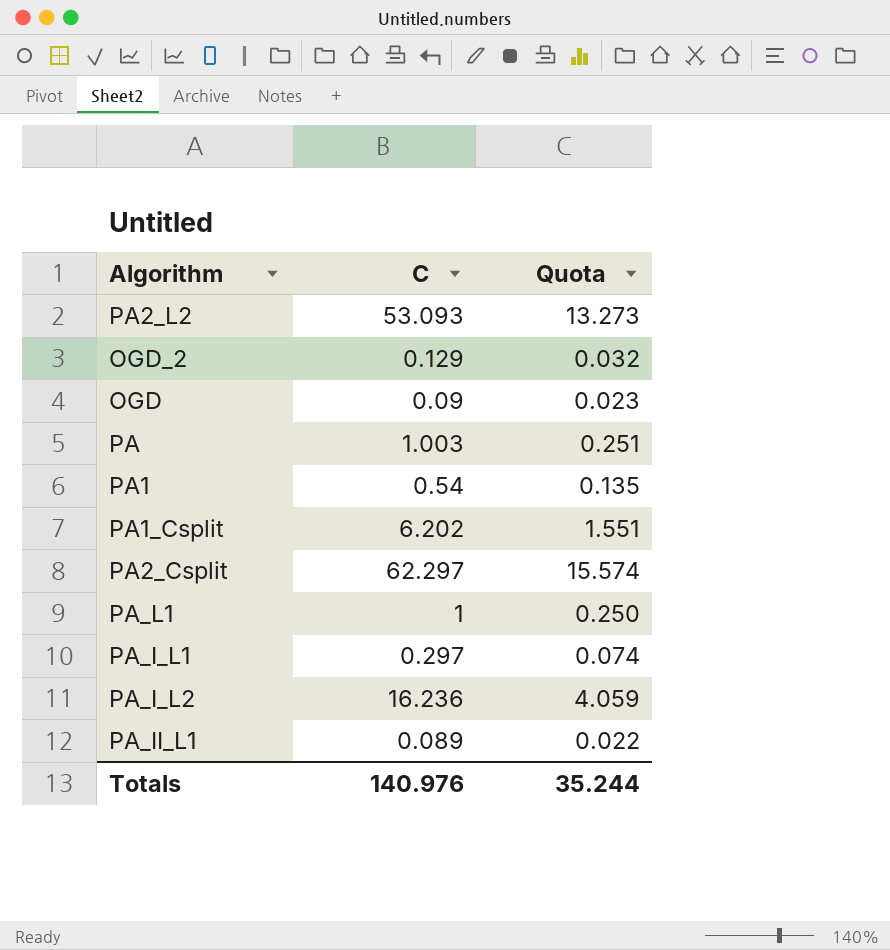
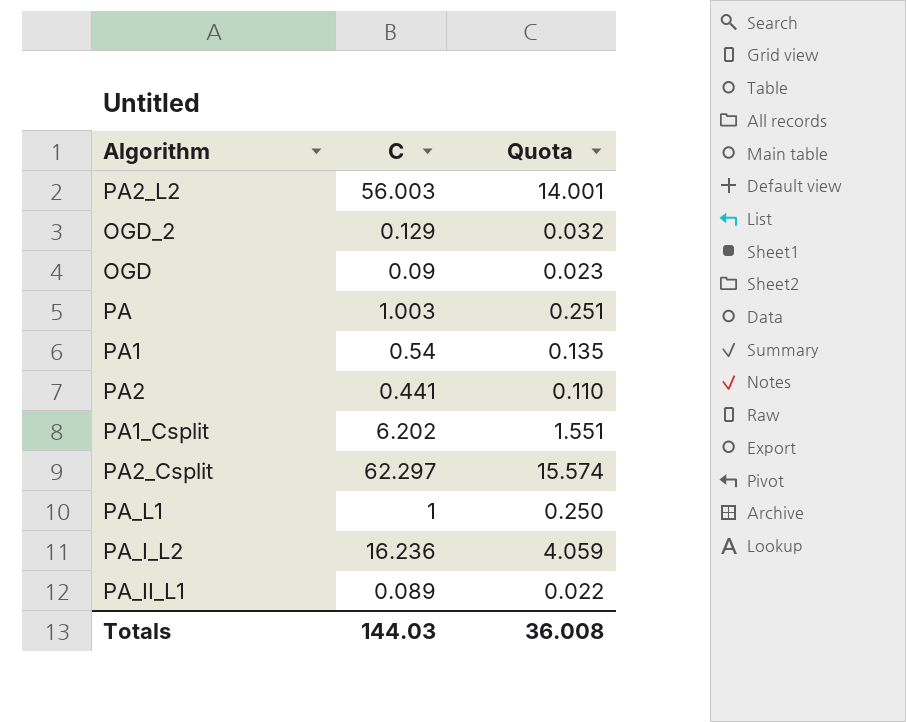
row PA_I_L1: 0.297 | 0.074 -> none
PA2_L2 | C: 53.093 -> 56.003
PA2_L2 | Quota: 13.273 -> 14.001
row PA2: none -> 0.441 | 0.110
Totals | C: 140.976 -> 144.03
Totals | Quota: 35.244 -> 36.008

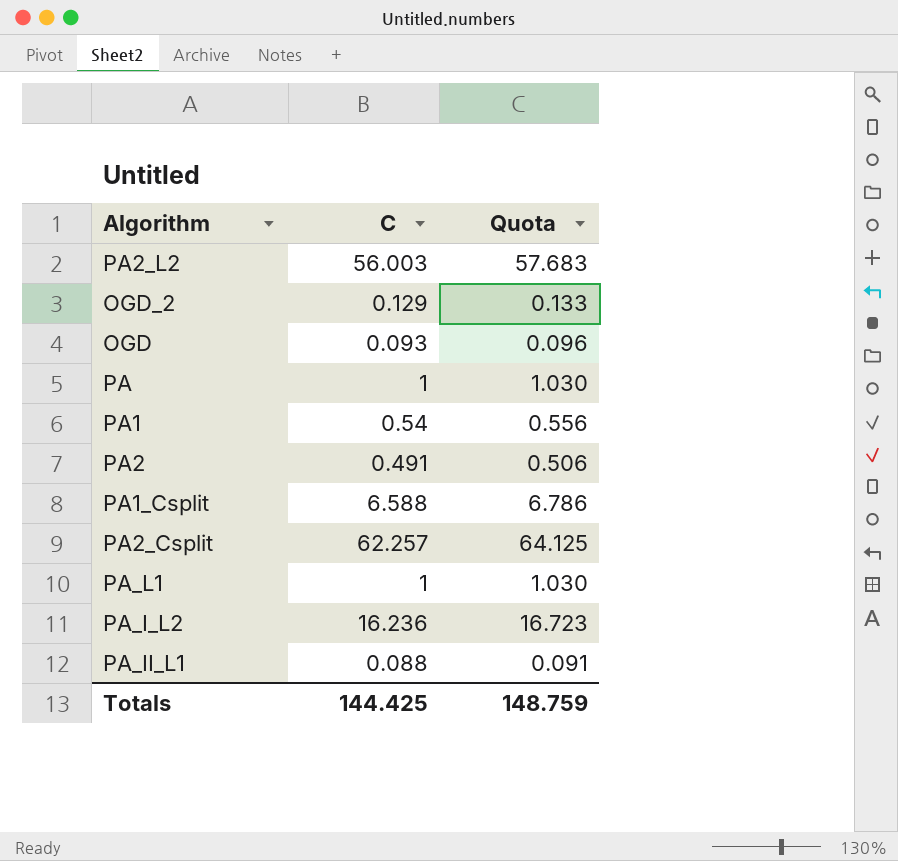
column Quota | formula: [C] * 0.25 -> [C] * 1.03
OGD | C: 0.09 -> 0.093
PA | C: 1.003 -> 1
PA2 | C: 0.441 -> 0.491
PA1_Csplit | C: 6.202 -> 6.588
PA2_Csplit | C: 62.297 -> 62.257
PA_II_L1 | C: 0.089 -> 0.088
Totals | C: 144.03 -> 144.425
Totals | Quota: 36.008 -> 148.759

